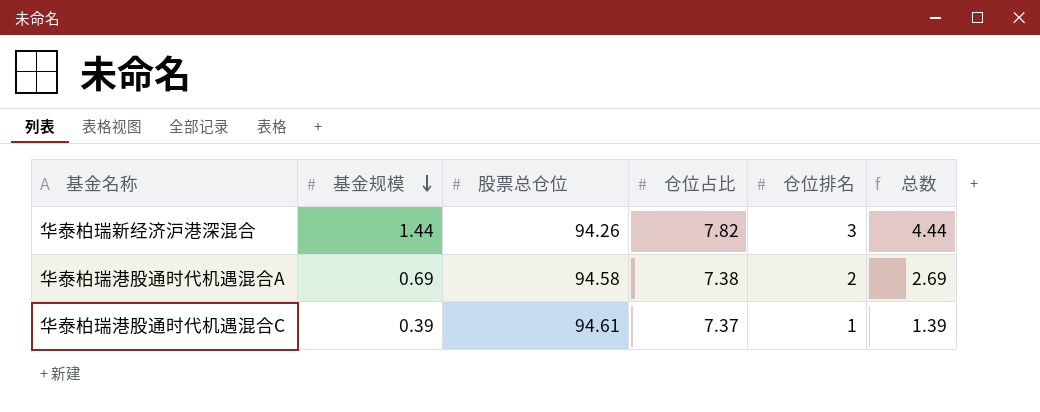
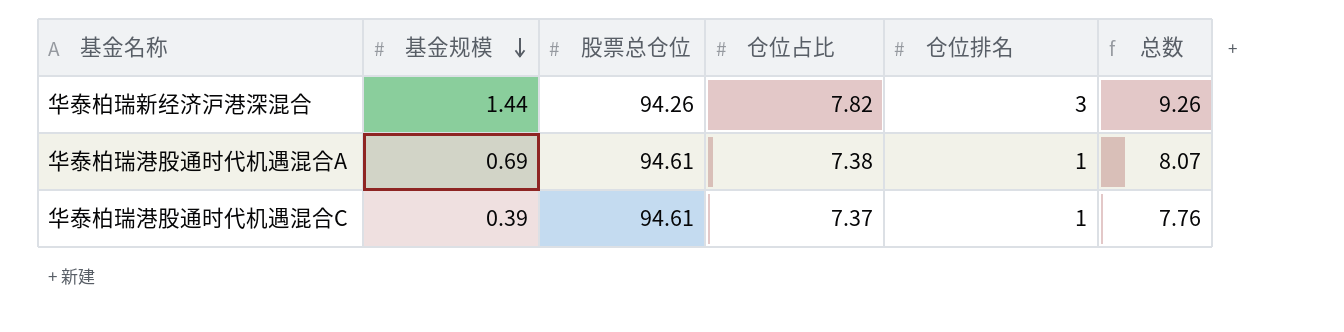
column 总数 | formula: [基金规模] + [仓位排名] -> [基金规模] + [仓位占比]
华泰柏瑞港股通时代机遇混合A | 股票总仓位: 94.58 -> 94.61
华泰柏瑞港股通时代机遇混合A | 仓位排名: 2 -> 1

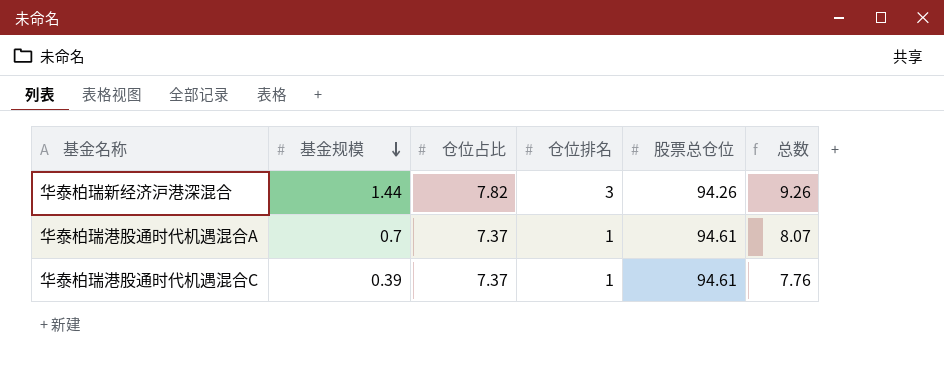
column 股票总仓位 | position: 3 -> 5
华泰柏瑞港股通时代机遇混合A | 基金规模: 0.69 -> 0.7
华泰柏瑞港股通时代机遇混合A | 仓位占比: 7.38 -> 7.37

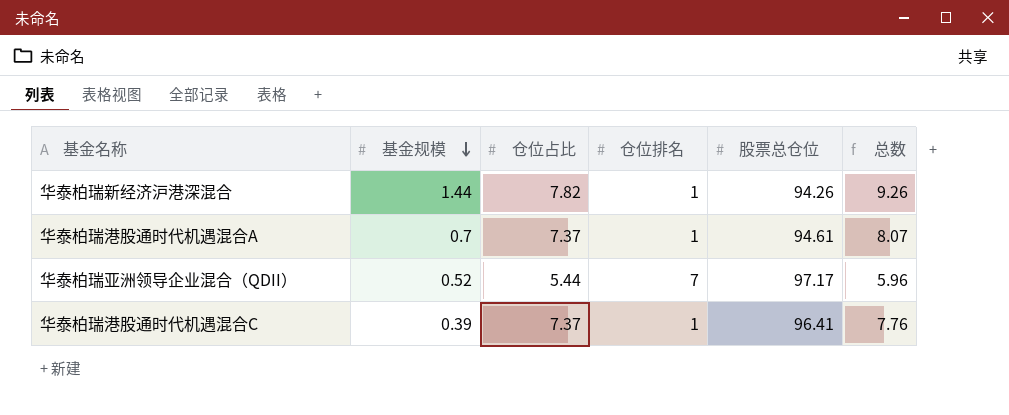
华泰柏瑞新经济沪港深混合 | 仓位排名: 3 -> 1
row 华泰柏瑞亚洲领导企业混合（QDII）: none -> 0.52 | 5.44 | 7 | 97.17 | 5.96
华泰柏瑞港股通时代机遇混合C | 股票总仓位: 94.61 -> 96.41

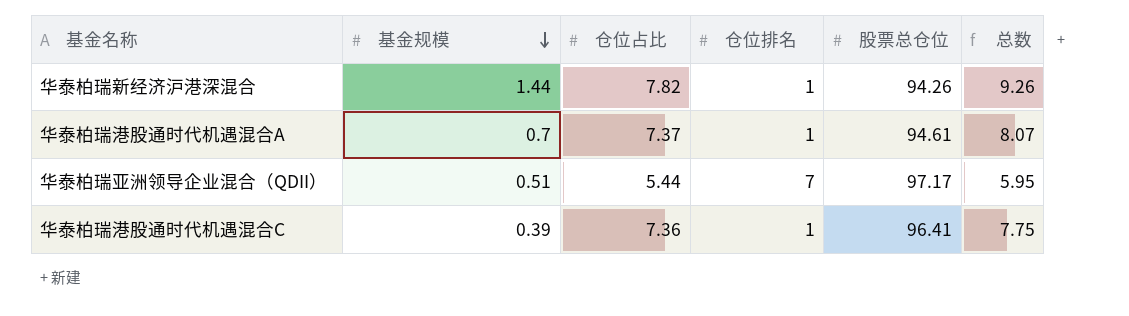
华泰柏瑞亚洲领导企业混合（QDII） | 基金规模: 0.52 -> 0.51
华泰柏瑞亚洲领导企业混合（QDII） | 总数: 5.96 -> 5.95
华泰柏瑞港股通时代机遇混合C | 仓位占比: 7.37 -> 7.36
华泰柏瑞港股通时代机遇混合C | 总数: 7.76 -> 7.75

